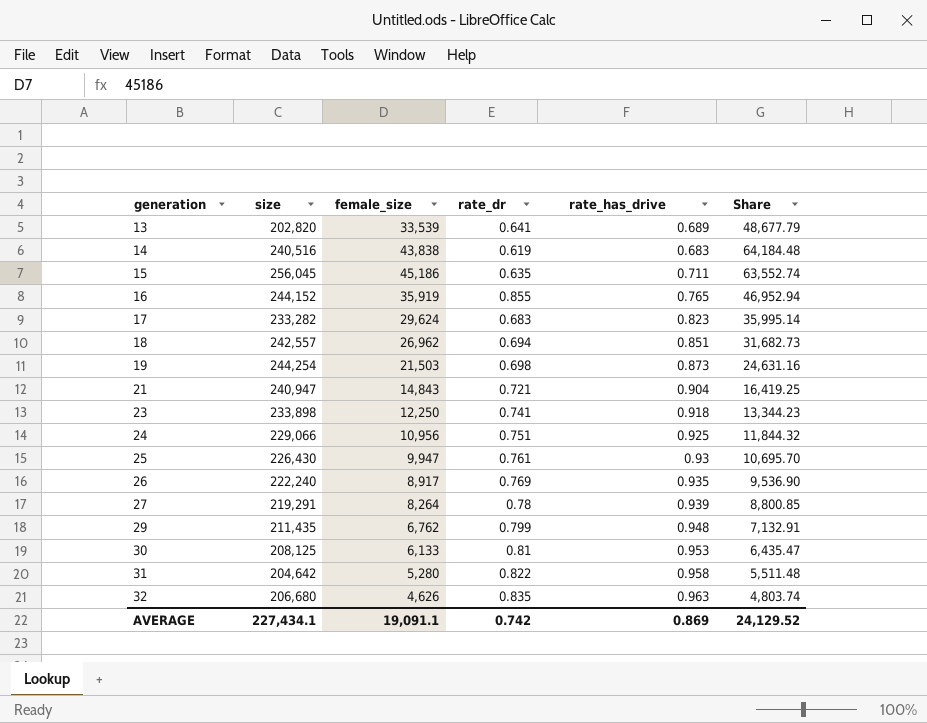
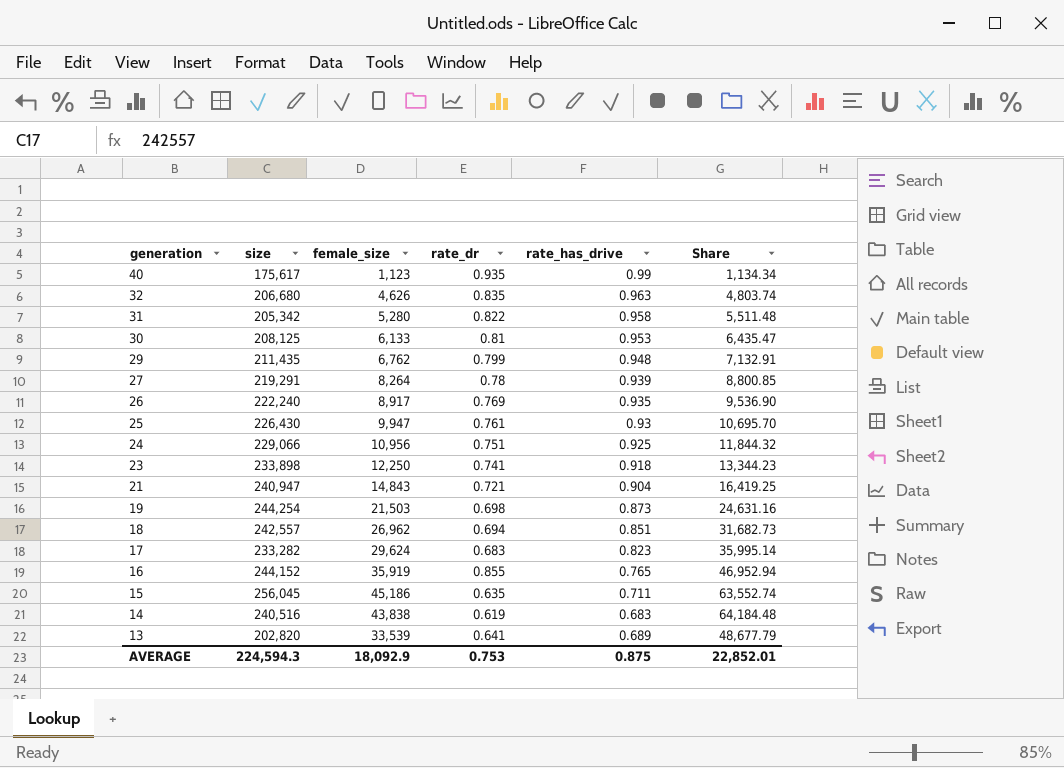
row order: generation ascending -> generation descending
row 40: none -> 175,617 | 1,123 | 0.935 | 0.99 | 1,134.34
31 | size: 204,642 -> 205,342
AVERAGE | size: 227,434.1 -> 224,594.3
AVERAGE | female_size: 19,091.1 -> 18,092.9
AVERAGE | rate_dr: 0.742 -> 0.753
AVERAGE | rate_has_drive: 0.869 -> 0.875
AVERAGE | Share: 24,129.52 -> 22,852.01

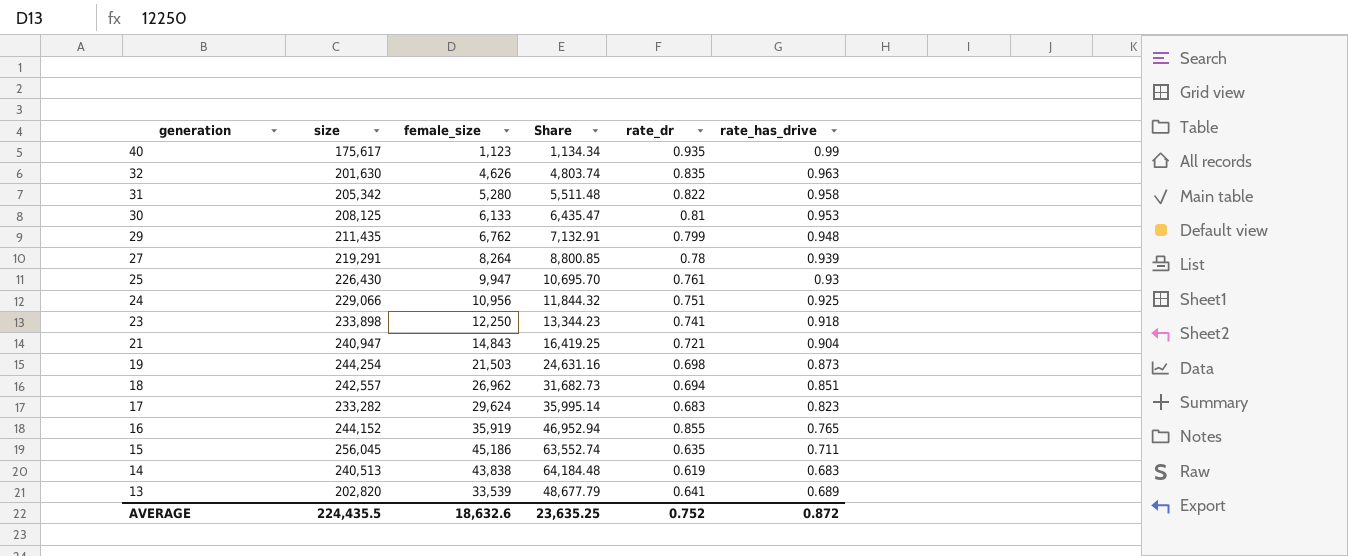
column Share | position: 6 -> 4
row 26: 222,240 | 8,917 | 0.769 | 0.935 | 9,536.90 -> none
32 | size: 206,680 -> 201,630
14 | size: 240,516 -> 240,513
AVERAGE | size: 224,594.3 -> 224,435.5
AVERAGE | female_size: 18,092.9 -> 18,632.6
AVERAGE | Share: 22,852.01 -> 23,635.25
AVERAGE | rate_dr: 0.753 -> 0.752
AVERAGE | rate_has_drive: 0.875 -> 0.872

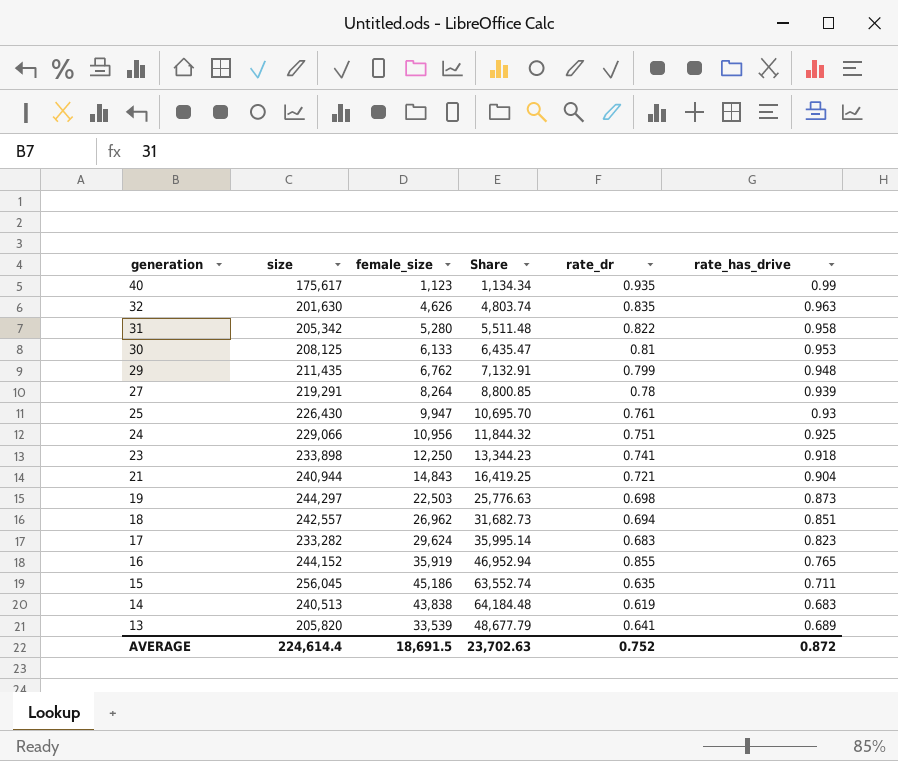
21 | size: 240,947 -> 240,944
19 | size: 244,254 -> 244,297
19 | female_size: 21,503 -> 22,503
19 | Share: 24,631.16 -> 25,776.63
13 | size: 202,820 -> 205,820
AVERAGE | size: 224,435.5 -> 224,614.4
AVERAGE | female_size: 18,632.6 -> 18,691.5
AVERAGE | Share: 23,635.25 -> 23,702.63

